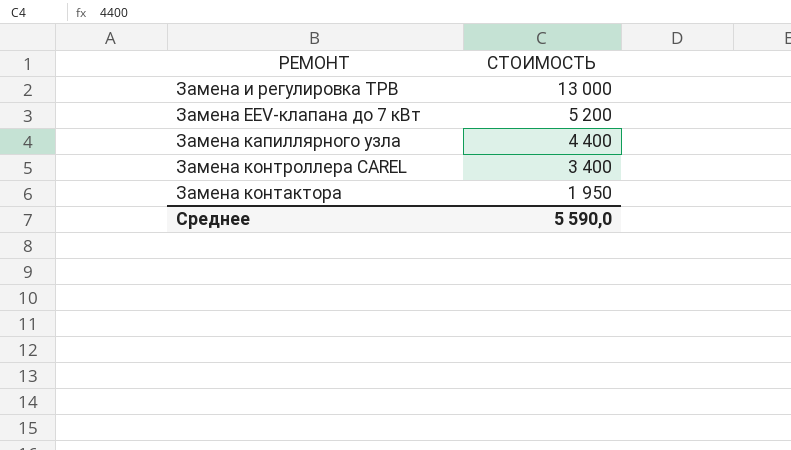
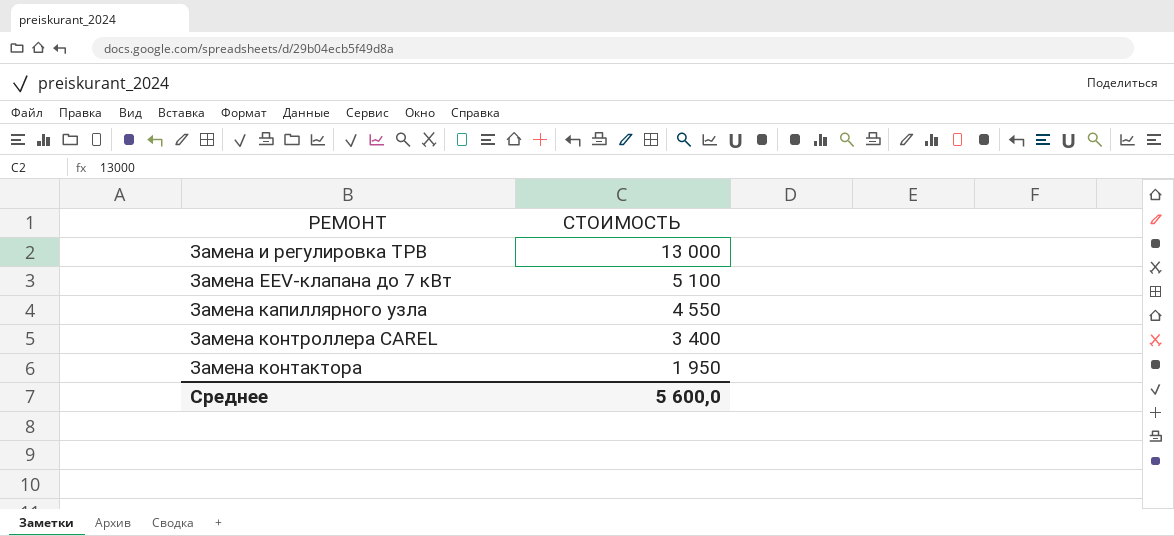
Замена EEV-клапана до 7 кВт | СТОИМОСТЬ: 5 200 -> 5 100
Замена капиллярного узла | СТОИМОСТЬ: 4 400 -> 4 550
Среднее | СТОИМОСТЬ: 5 590,0 -> 5 600,0

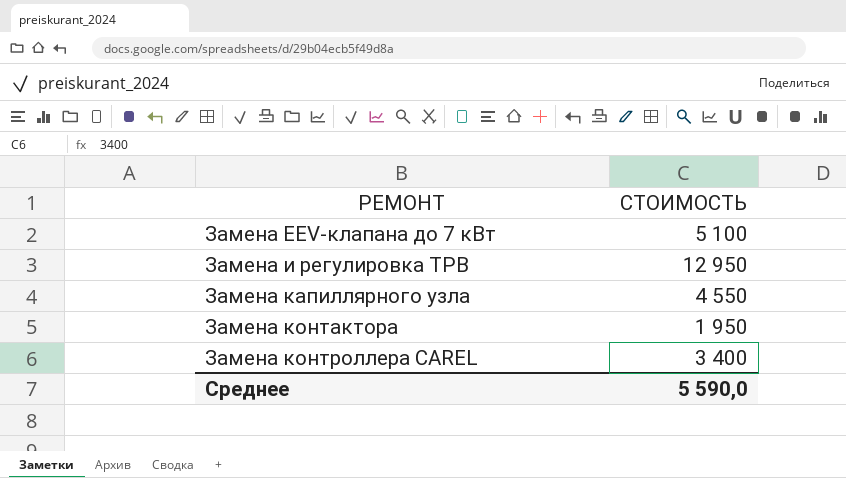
row order: СТОИМОСТЬ descending -> РЕМОНТ ascending
Замена и регулировка ТРВ | СТОИМОСТЬ: 13 000 -> 12 950
Среднее | СТОИМОСТЬ: 5 600,0 -> 5 590,0

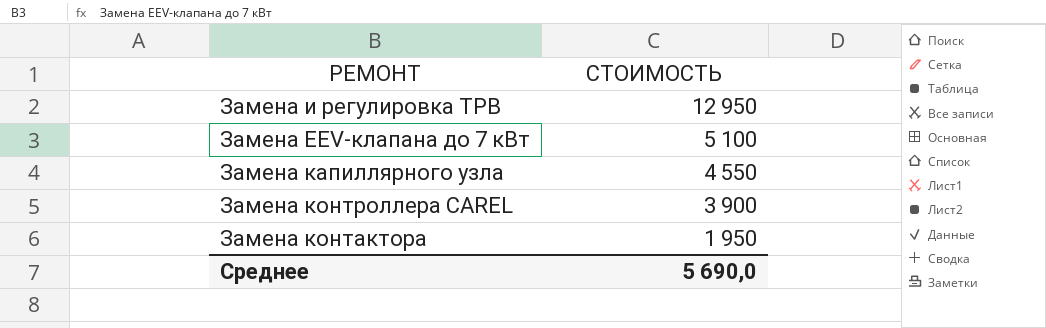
row order: РЕМОНТ ascending -> СТОИМОСТЬ descending
Замена контроллера CAREL | СТОИМОСТЬ: 3 400 -> 3 900
Среднее | СТОИМОСТЬ: 5 590,0 -> 5 690,0

